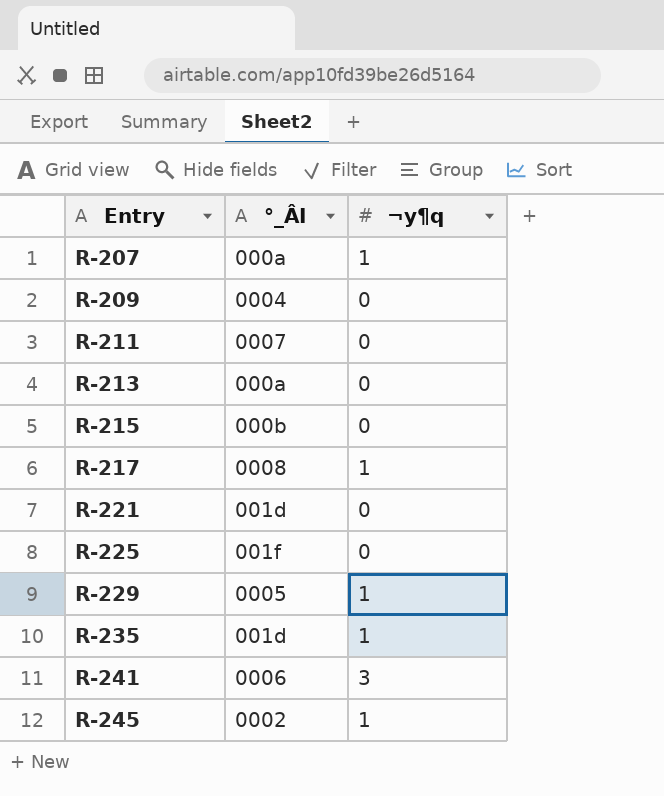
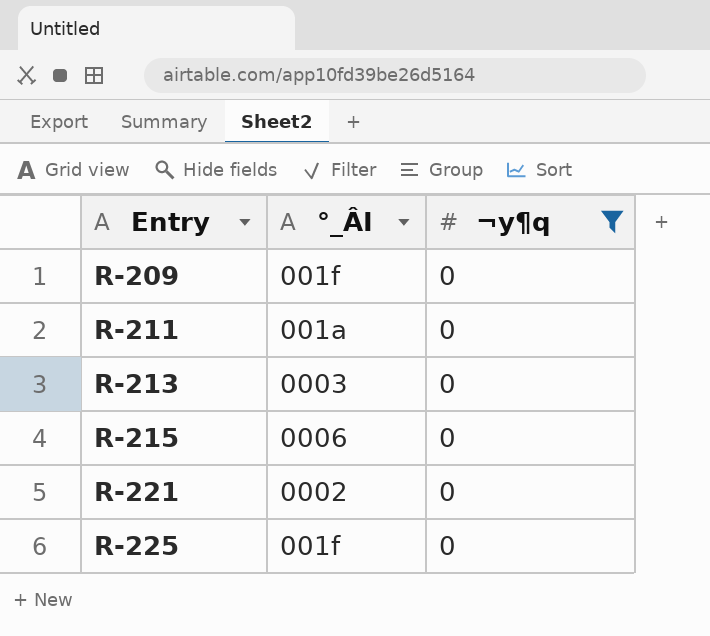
filter: none -> ¬y¶q = 0
R-209 | °_ÂI: 0004 -> 001f
R-211 | °_ÂI: 0007 -> 001a
R-213 | °_ÂI: 000a -> 0003
R-215 | °_ÂI: 000b -> 0006
R-221 | °_ÂI: 001d -> 0002

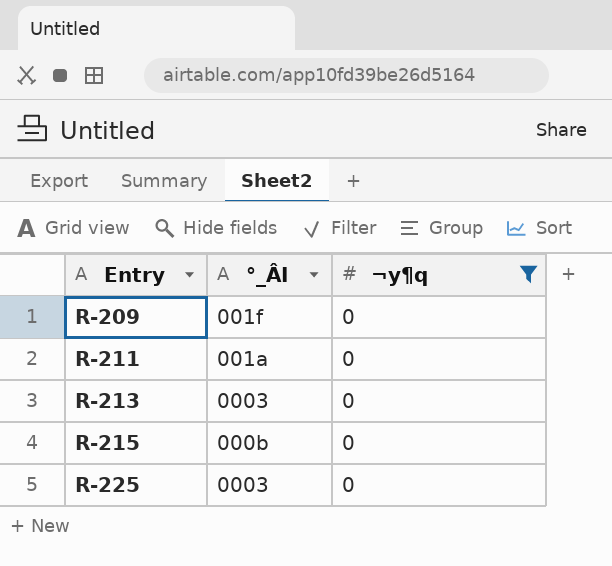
row R-221: 0002 | 0 -> none
R-215 | °_ÂI: 0006 -> 000b
R-225 | °_ÂI: 001f -> 0003

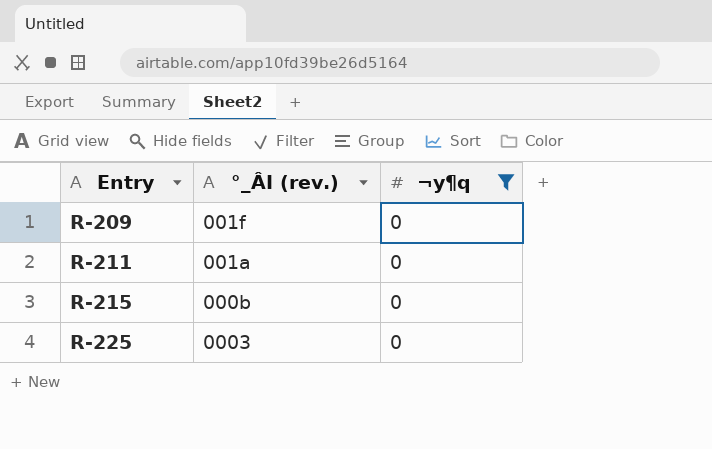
column name: °_ÂI -> °_ÂI (rev.)
row R-213: 0003 | 0 -> none

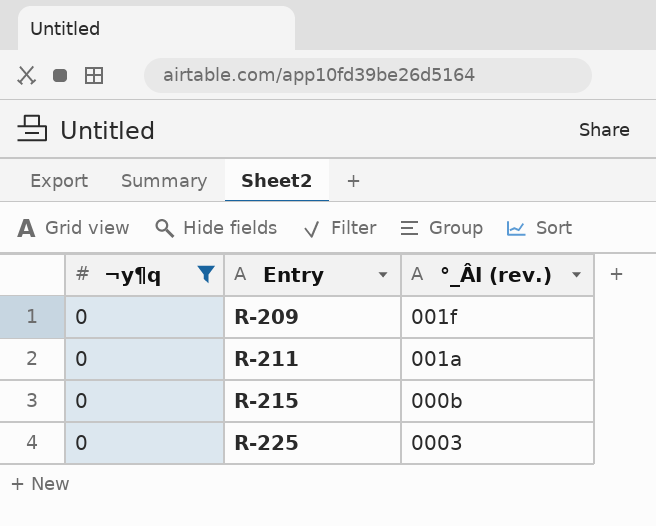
column ¬y¶q | position: 3 -> 1

